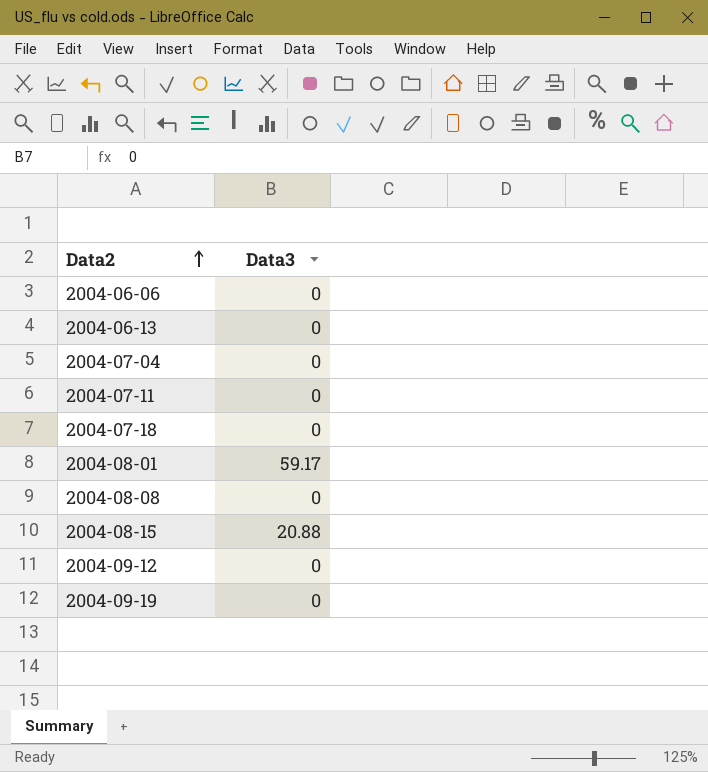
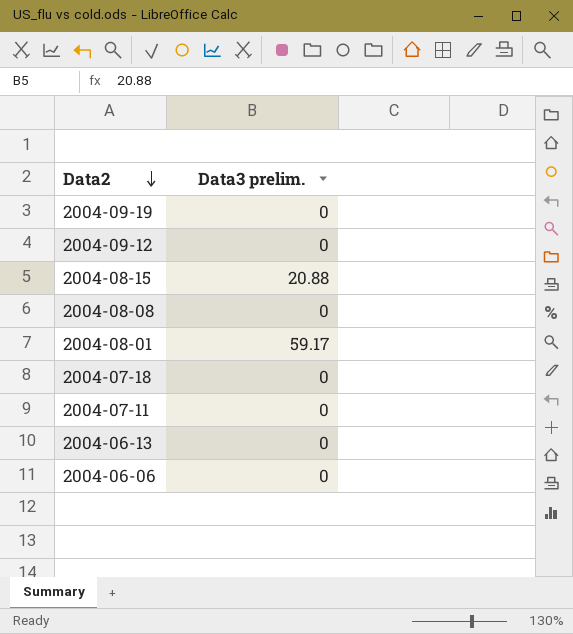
row order: Data2 ascending -> Data2 descending
column name: Data3 -> Data3 prelim.
row 2004-07-04: 0 -> none

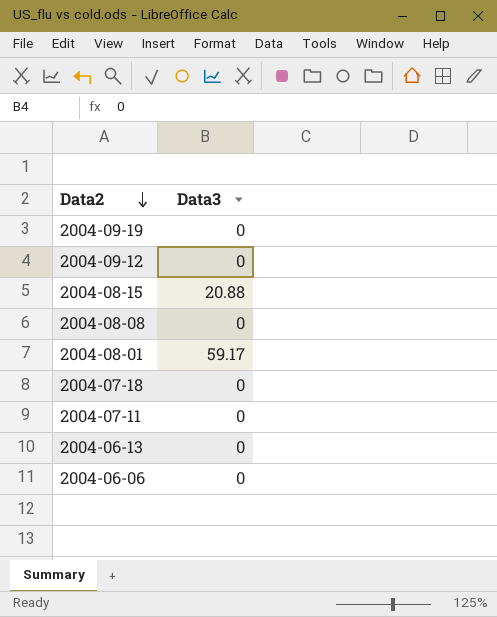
column name: Data3 prelim. -> Data3

